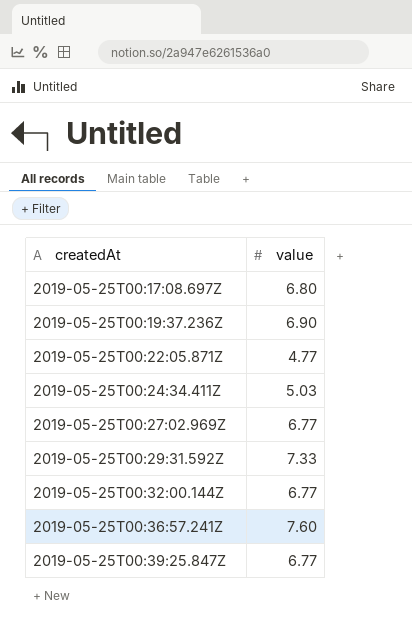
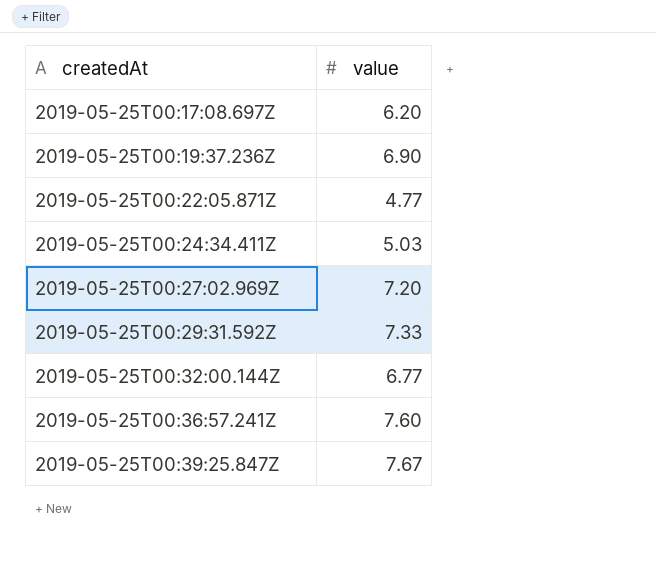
2019-05-25T00:17:08.697Z | value: 6.80 -> 6.20
2019-05-25T00:27:02.969Z | value: 6.77 -> 7.20
2019-05-25T00:39:25.847Z | value: 6.77 -> 7.67

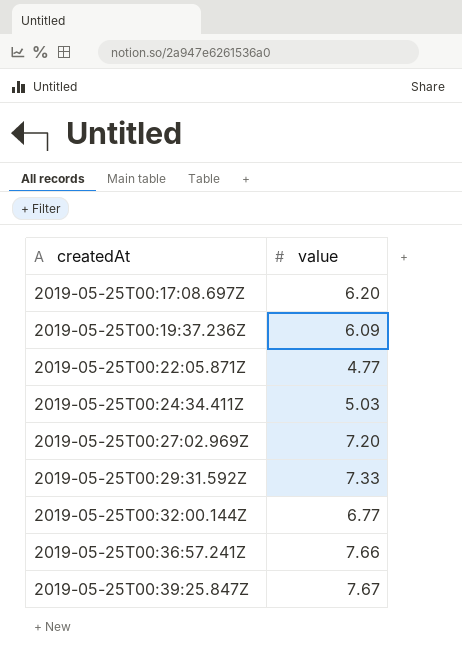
2019-05-25T00:19:37.236Z | value: 6.90 -> 6.09
2019-05-25T00:36:57.241Z | value: 7.60 -> 7.66

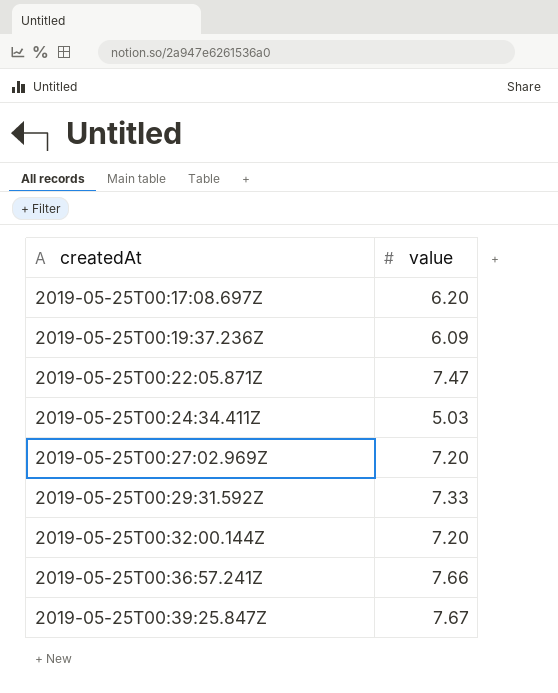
2019-05-25T00:22:05.871Z | value: 4.77 -> 7.47
2019-05-25T00:32:00.144Z | value: 6.77 -> 7.20

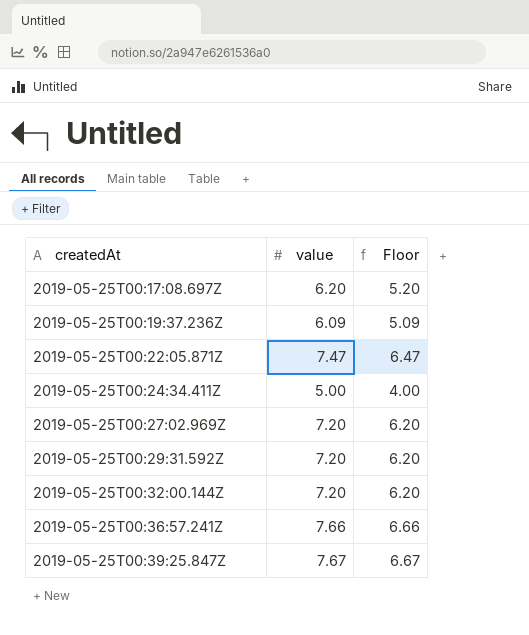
column Floor | formula: none -> [value] - 1
2019-05-25T00:24:34.411Z | value: 5.03 -> 5.00
2019-05-25T00:29:31.592Z | value: 7.33 -> 7.20

